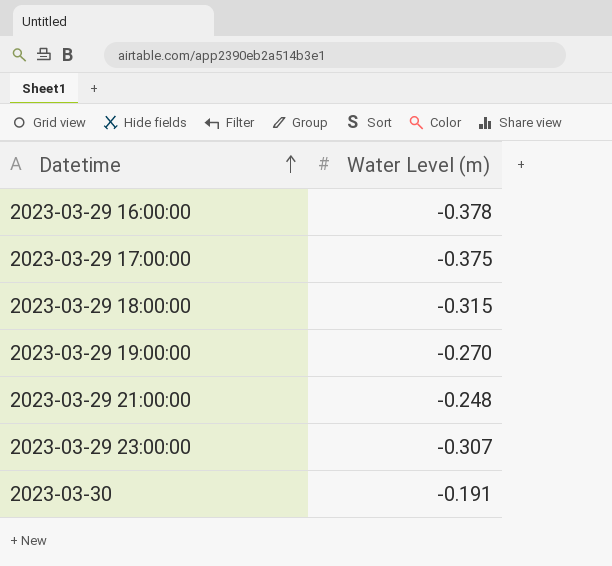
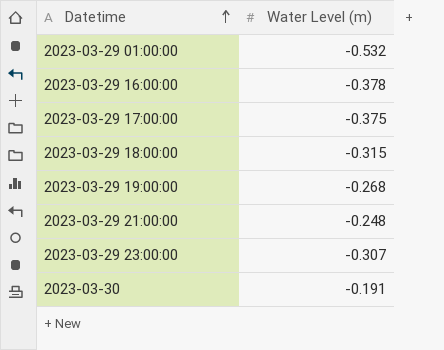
row 2023-03-29 01:00:00: none -> -0.532
2023-03-29 19:00:00 | Water Level (m): -0.270 -> -0.268

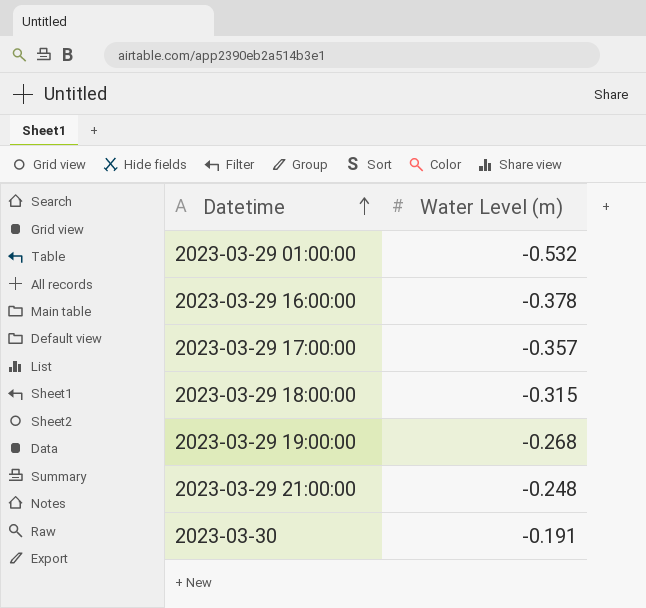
row 2023-03-29 23:00:00: -0.307 -> none
2023-03-29 17:00:00 | Water Level (m): -0.375 -> -0.357

